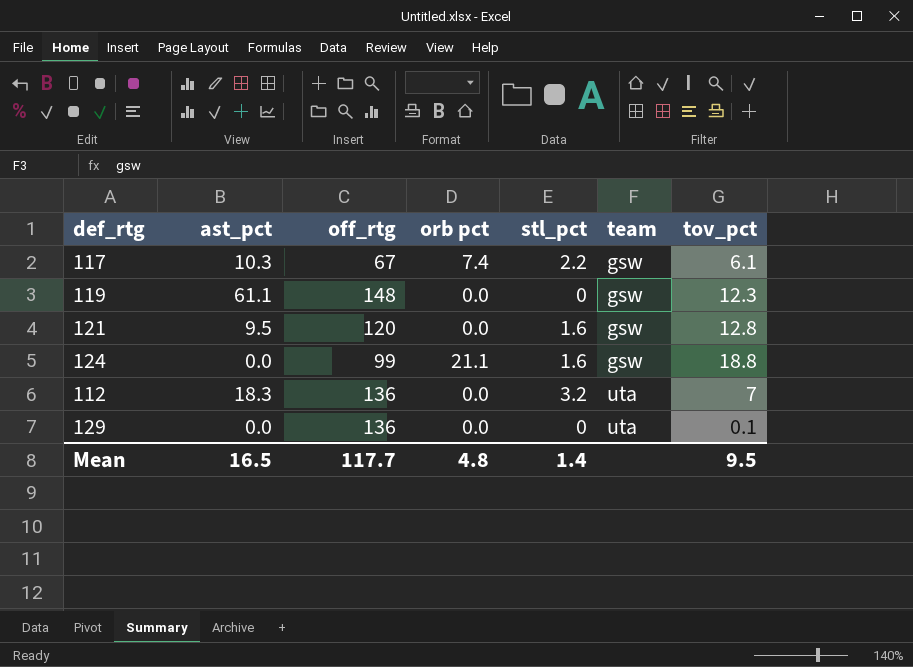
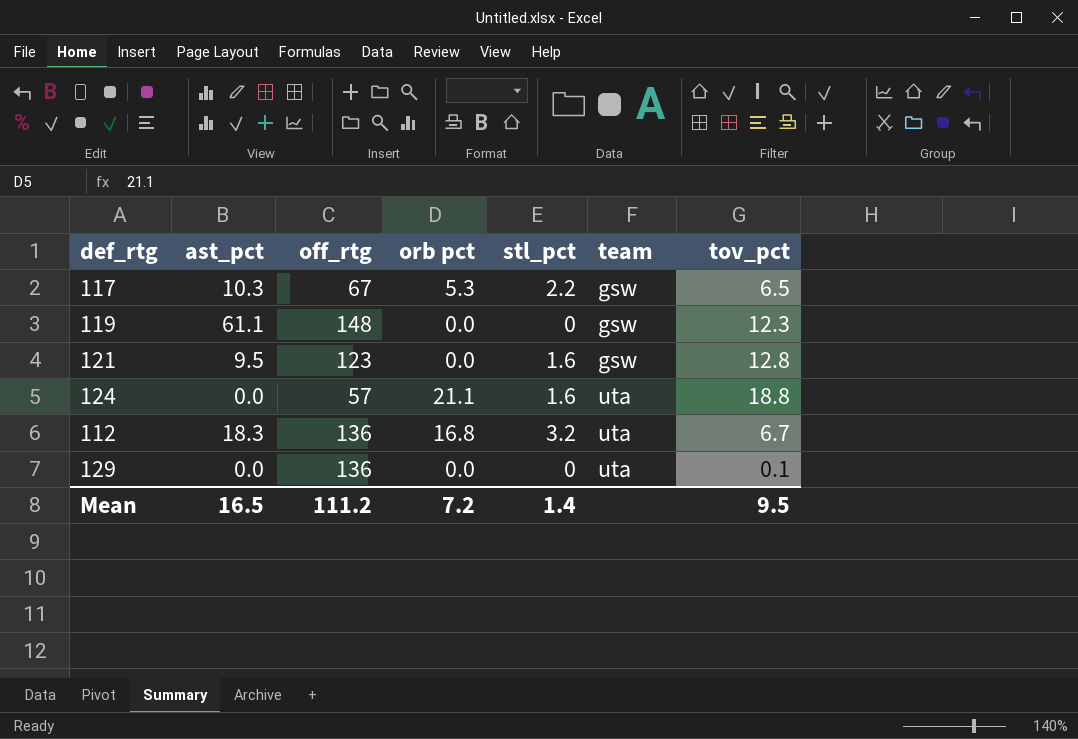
117 | orb pct: 7.4 -> 5.3
117 | tov_pct: 6.1 -> 6.5
121 | off_rtg: 120 -> 123
124 | off_rtg: 99 -> 57
124 | team: gsw -> uta
112 | orb pct: 0.0 -> 16.8
112 | tov_pct: 7 -> 6.7
Mean | off_rtg: 117.7 -> 111.2
Mean | orb pct: 4.8 -> 7.2

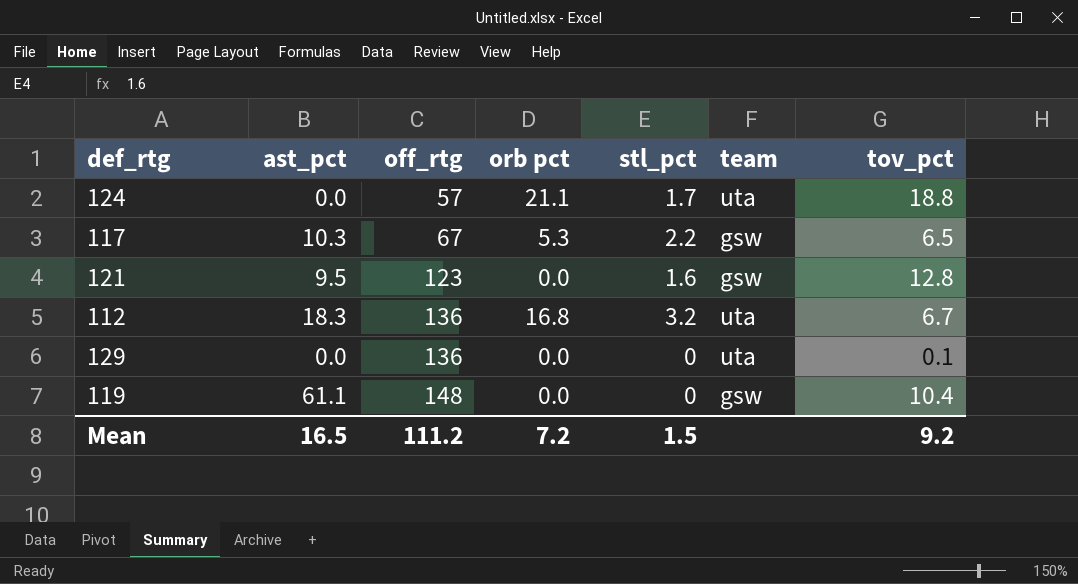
row order: team ascending -> off_rtg ascending
124 | stl_pct: 1.6 -> 1.7
119 | tov_pct: 12.3 -> 10.4
Mean | stl_pct: 1.4 -> 1.5
Mean | tov_pct: 9.5 -> 9.2

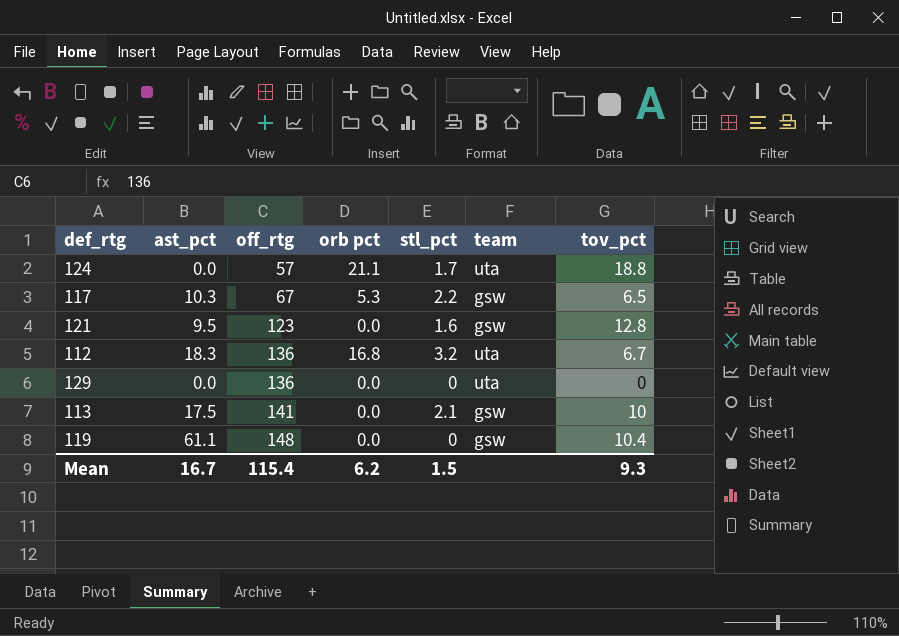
129 | tov_pct: 0.1 -> 0
row 113: none -> 17.5 | 141 | 0.0 | 2.1 | gsw | 10
Mean | ast_pct: 16.5 -> 16.7
Mean | off_rtg: 111.2 -> 115.4
Mean | orb pct: 7.2 -> 6.2
Mean | tov_pct: 9.2 -> 9.3

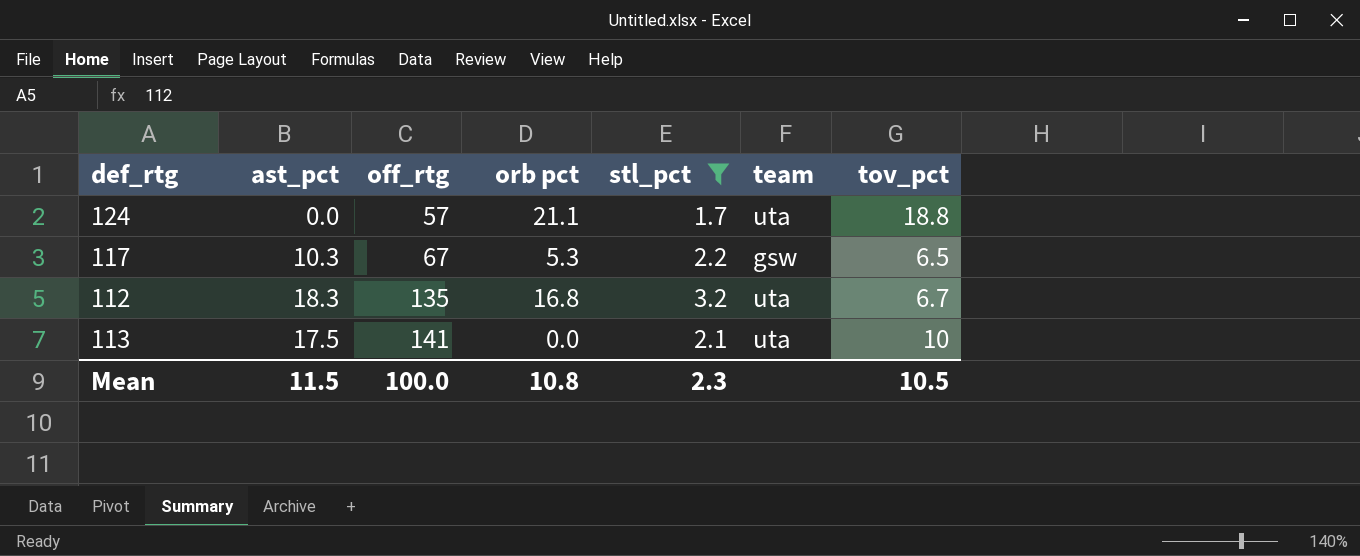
filter: none -> stl_pct >= 1.7
112 | off_rtg: 136 -> 135
113 | team: gsw -> uta
Mean | ast_pct: 16.7 -> 11.5
Mean | off_rtg: 115.4 -> 100.0
Mean | orb pct: 6.2 -> 10.8
Mean | stl_pct: 1.5 -> 2.3
Mean | tov_pct: 9.3 -> 10.5

